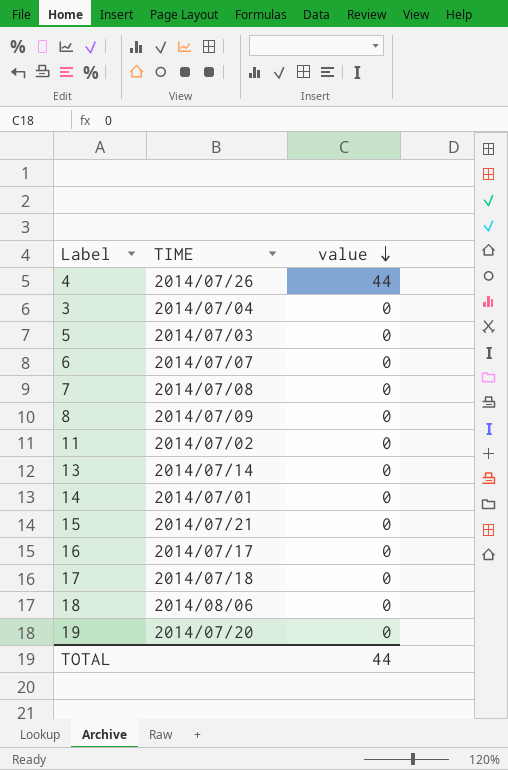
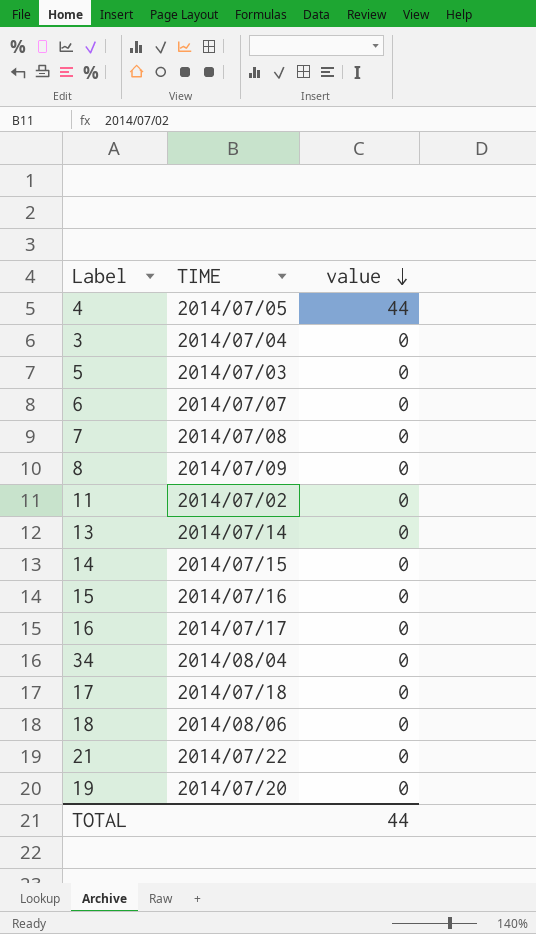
4 | TIME: 2014/07/26 -> 2014/07/05
14 | TIME: 2014/07/01 -> 2014/07/15
15 | TIME: 2014/07/21 -> 2014/07/16
row 34: none -> 2014/08/04 | 0
row 21: none -> 2014/07/22 | 0

